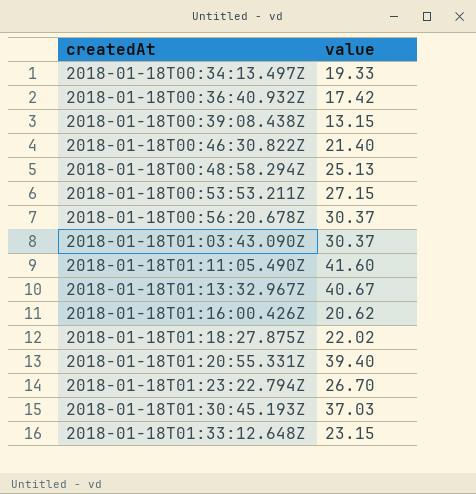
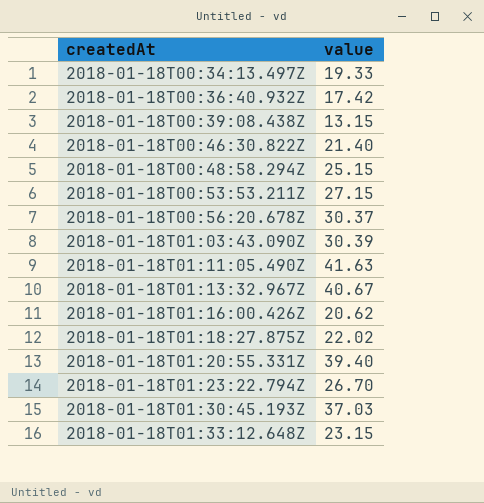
2018-01-18T00:48:58.294Z | value: 25.13 -> 25.15
2018-01-18T01:03:43.090Z | value: 30.37 -> 30.39
2018-01-18T01:11:05.490Z | value: 41.60 -> 41.63

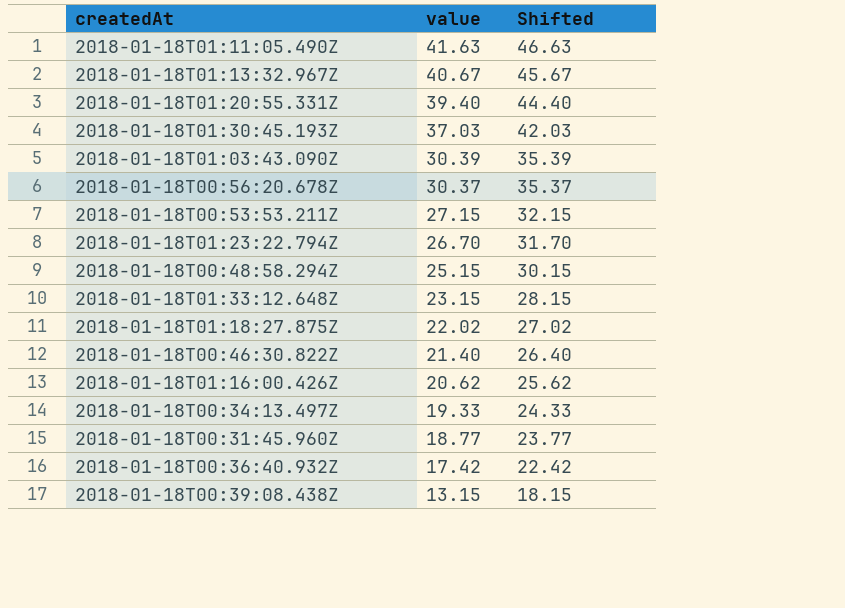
row order: createdAt ascending -> value descending
column Shifted | formula: none -> [value] + 5
row 2018-01-18T00:31:45.960Z: none -> 18.77 | 23.77

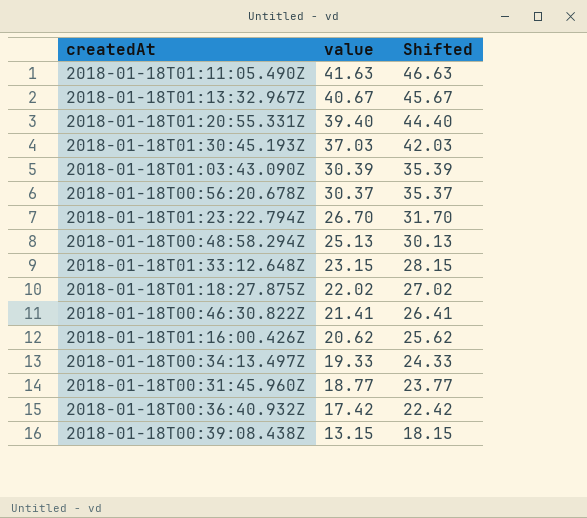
row 2018-01-18T00:53:53.211Z: 27.15 | 32.15 -> none
2018-01-18T00:48:58.294Z | value: 25.15 -> 25.13
2018-01-18T00:48:58.294Z | Shifted: 30.15 -> 30.13
2018-01-18T00:46:30.822Z | value: 21.40 -> 21.41
2018-01-18T00:46:30.822Z | Shifted: 26.40 -> 26.41

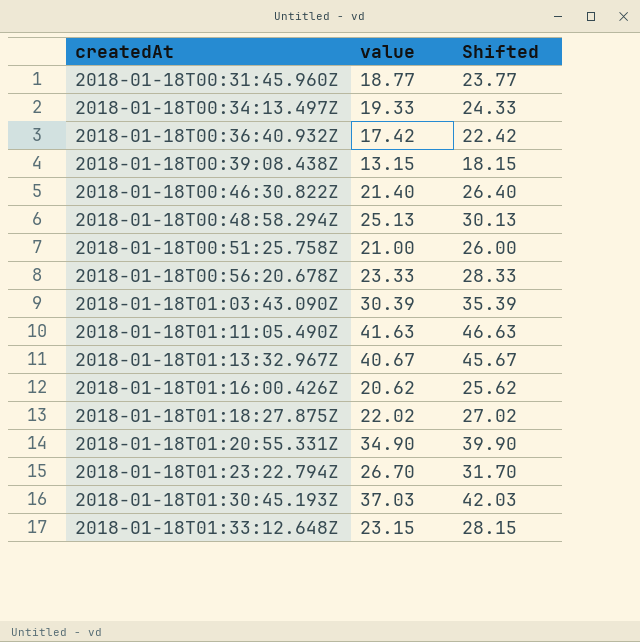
row order: value descending -> createdAt ascending
2018-01-18T00:46:30.822Z | value: 21.41 -> 21.40
2018-01-18T00:46:30.822Z | Shifted: 26.41 -> 26.40
row 2018-01-18T00:51:25.758Z: none -> 21.00 | 26.00
2018-01-18T00:56:20.678Z | value: 30.37 -> 23.33
2018-01-18T00:56:20.678Z | Shifted: 35.37 -> 28.33
2018-01-18T01:20:55.331Z | value: 39.40 -> 34.90
2018-01-18T01:20:55.331Z | Shifted: 44.40 -> 39.90

